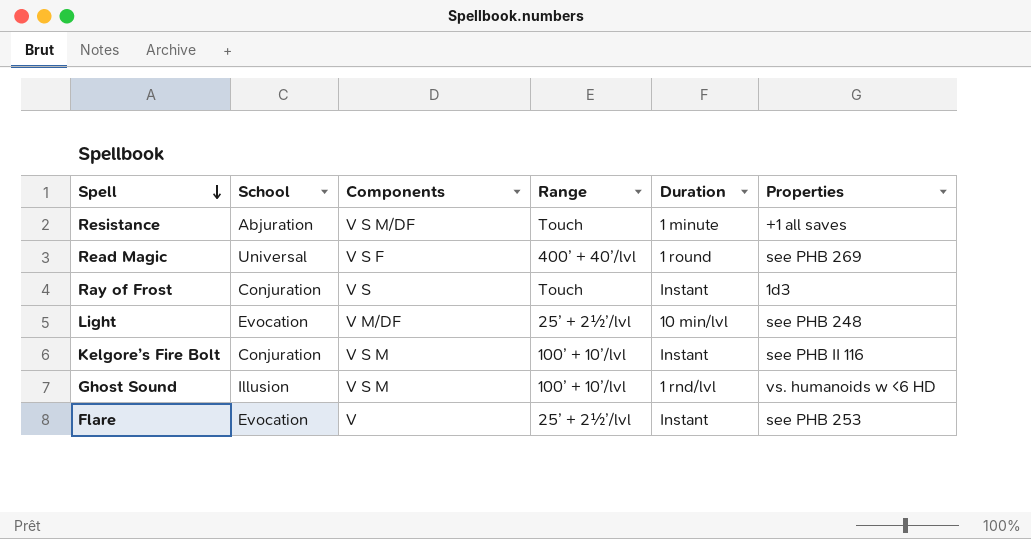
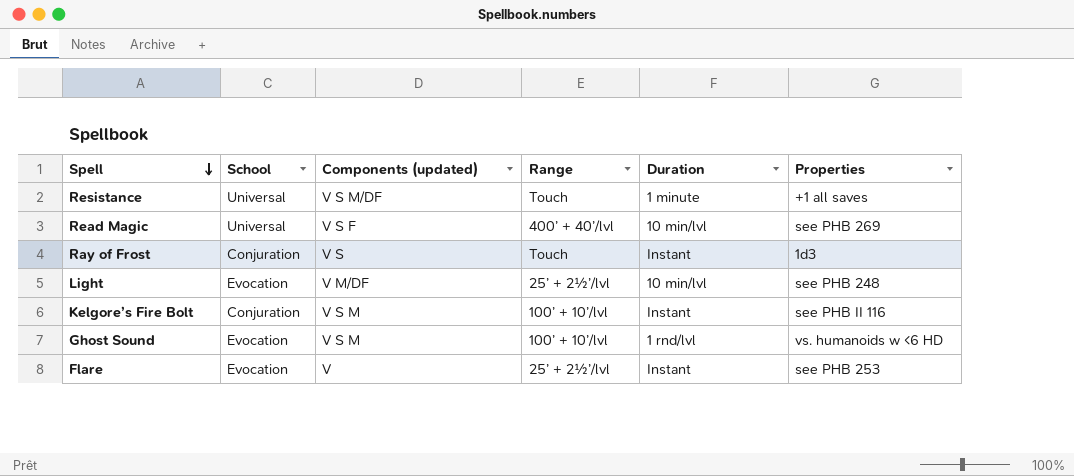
column name: Components -> Components (updated)
Resistance | School: Abjuration -> Universal
Read Magic | Duration: 1 round -> 10 min/lvl
Ghost Sound | School: Illusion -> Evocation

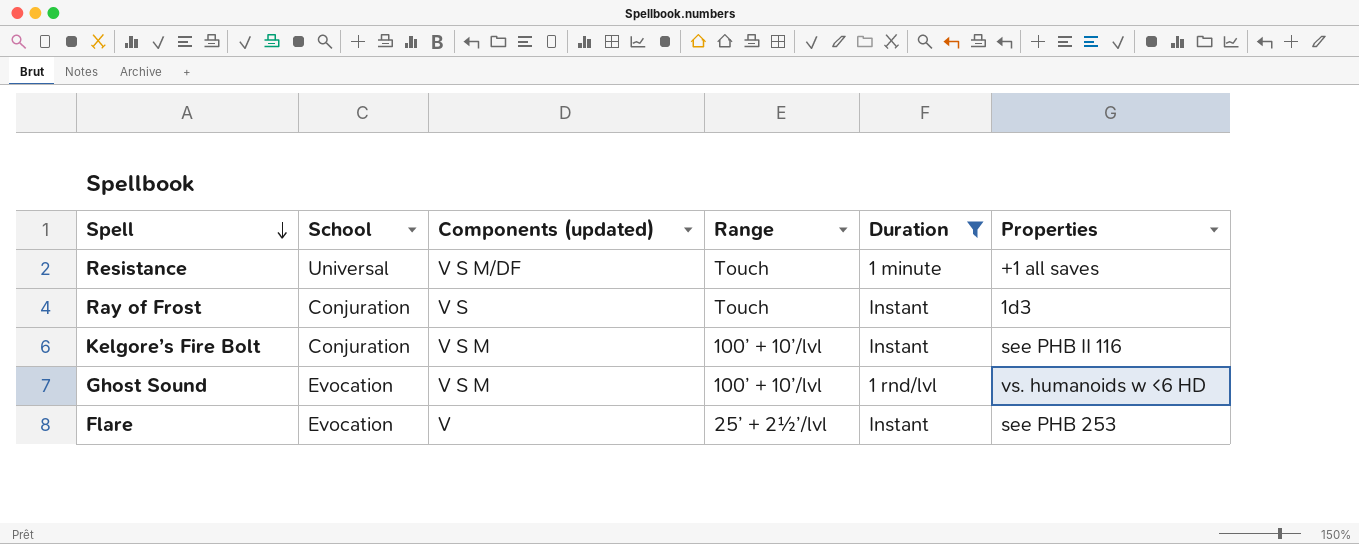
filter: none -> Duration != 10 min/lvl

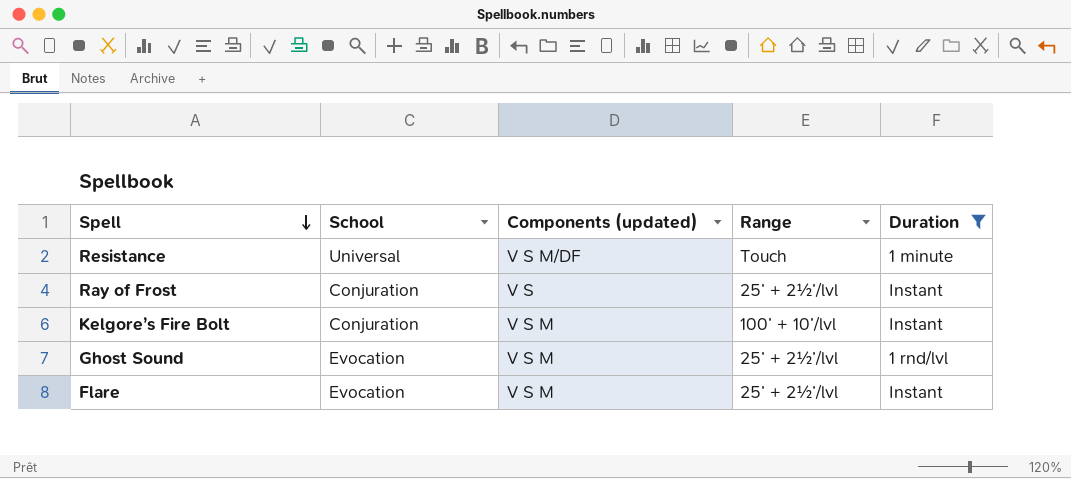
column Properties | position: 6 -> none
Ray of Frost | Range: Touch -> 25’ + 2½’/lvl
Ghost Sound | Range: 100’ + 10’/lvl -> 25’ + 2½’/lvl
Flare | Components (updated): V -> V S M

